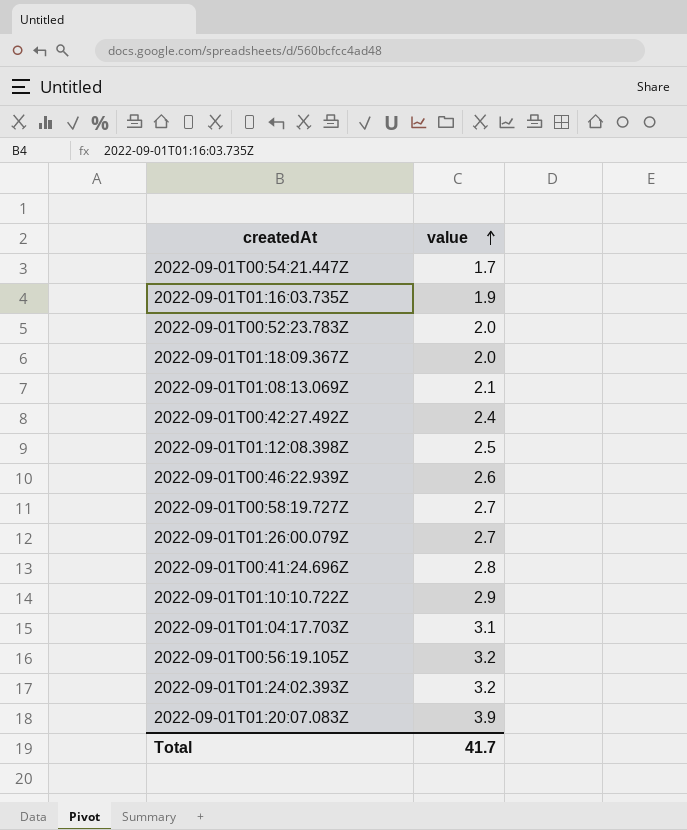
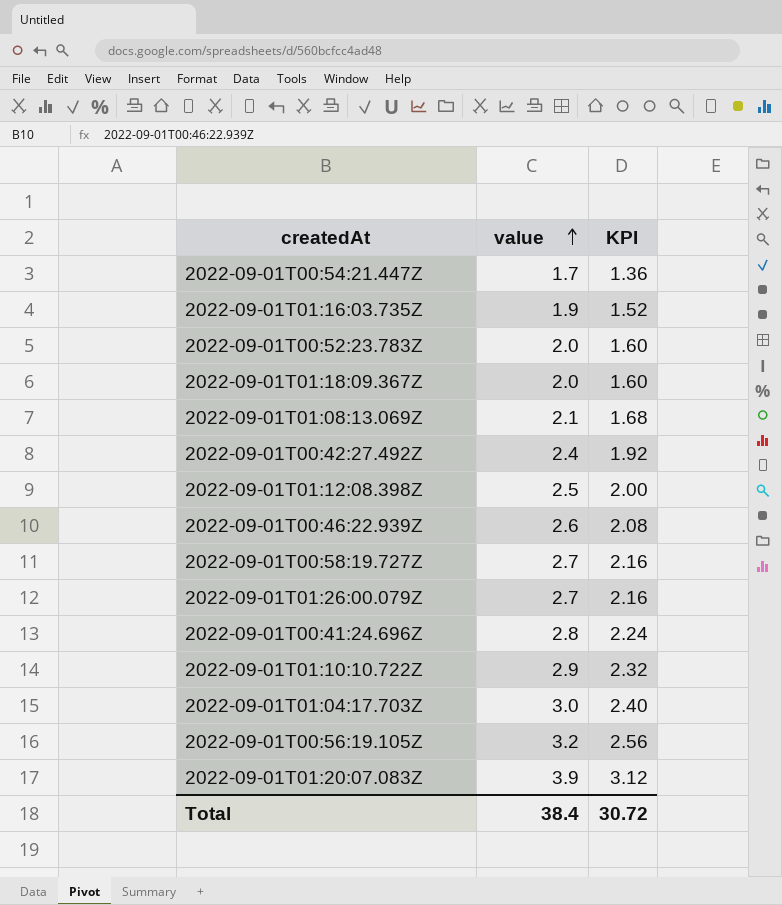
column KPI | formula: none -> [value] * 0.8
row 2022-09-01T01:24:02.393Z: 3.2 -> none
2022-09-01T01:04:17.703Z | value: 3.1 -> 3.0
Total | value: 41.7 -> 38.4

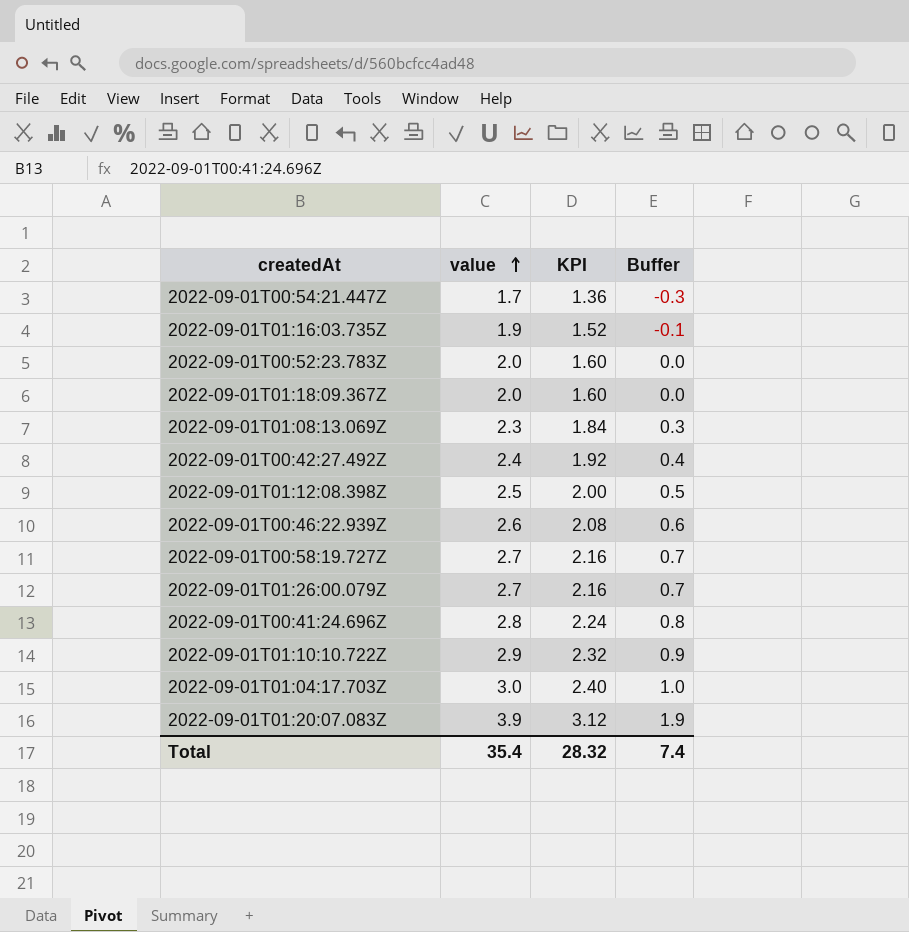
column Buffer | formula: none -> [value] - 2
row 2022-09-01T00:56:19.105Z: 3.2 | 2.56 -> none
2022-09-01T01:08:13.069Z | value: 2.1 -> 2.3
2022-09-01T01:08:13.069Z | KPI: 1.68 -> 1.84
Total | value: 38.4 -> 35.4
Total | KPI: 30.72 -> 28.32

